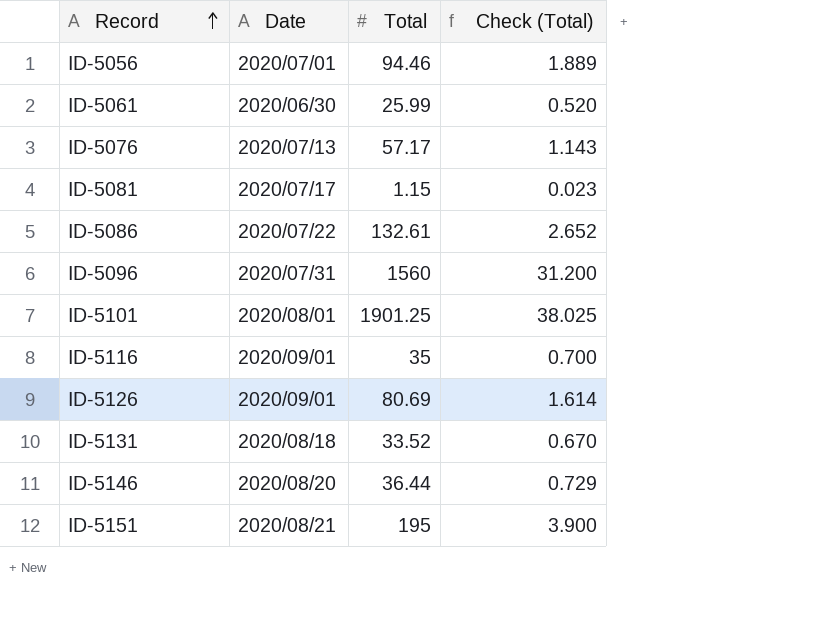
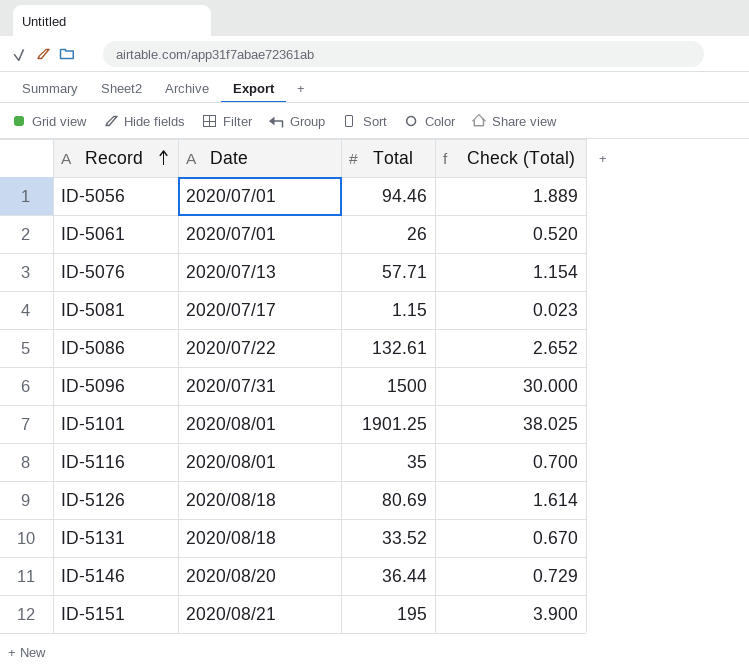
ID-5061 | Date: 2020/06/30 -> 2020/07/01
ID-5061 | Total: 25.99 -> 26
ID-5076 | Total: 57.17 -> 57.71
ID-5076 | Check (Total): 1.143 -> 1.154
ID-5096 | Total: 1560 -> 1500
ID-5096 | Check (Total): 31.200 -> 30.000
ID-5116 | Date: 2020/09/01 -> 2020/08/01
ID-5126 | Date: 2020/09/01 -> 2020/08/18

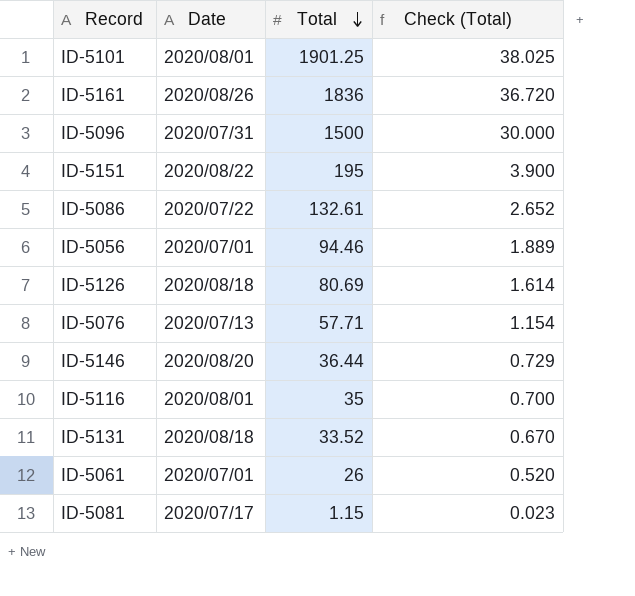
row order: Record ascending -> Total descending
row ID-5161: none -> 2020/08/26 | 1836 | 36.720
ID-5151 | Date: 2020/08/21 -> 2020/08/22

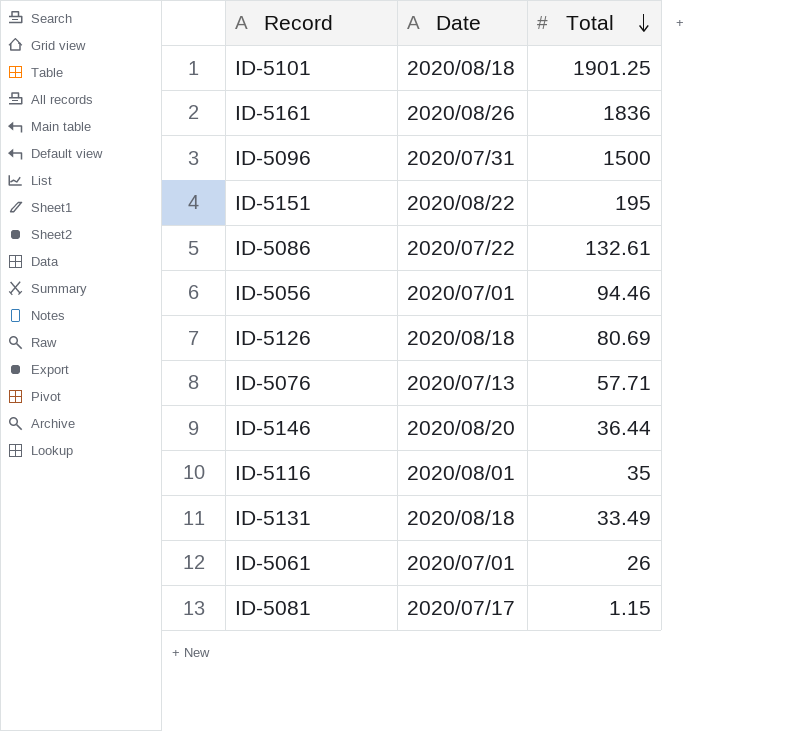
column Check (Total) | formula: [Total] * 0.02 -> none
ID-5101 | Date: 2020/08/01 -> 2020/08/18
ID-5131 | Total: 33.52 -> 33.49

